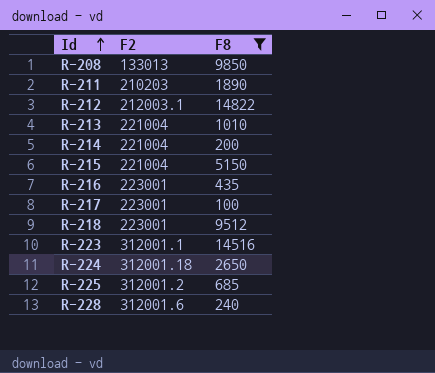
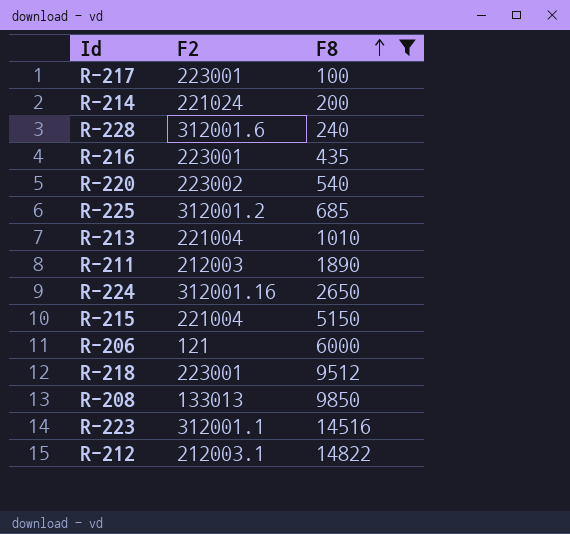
row order: Id ascending -> F8 ascending
R-214 | F2: 221004 -> 221024
row R-220: none -> 223002 | 540
R-211 | F2: 210203 -> 212003
R-224 | F2: 312001.18 -> 312001.16
row R-206: none -> 121 | 6000

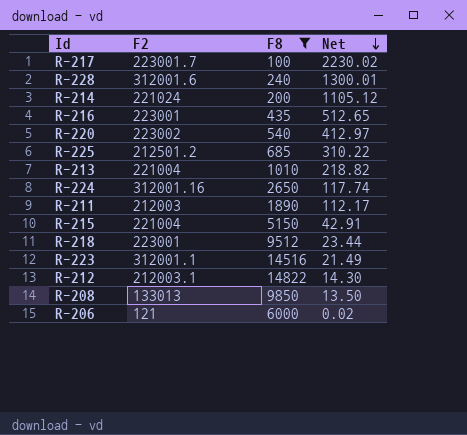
row order: F8 ascending -> Net descending
column Net | formula: none -> [F2] / [F8]
R-217 | F2: 223001 -> 223001.7
R-225 | F2: 312001.2 -> 212501.2

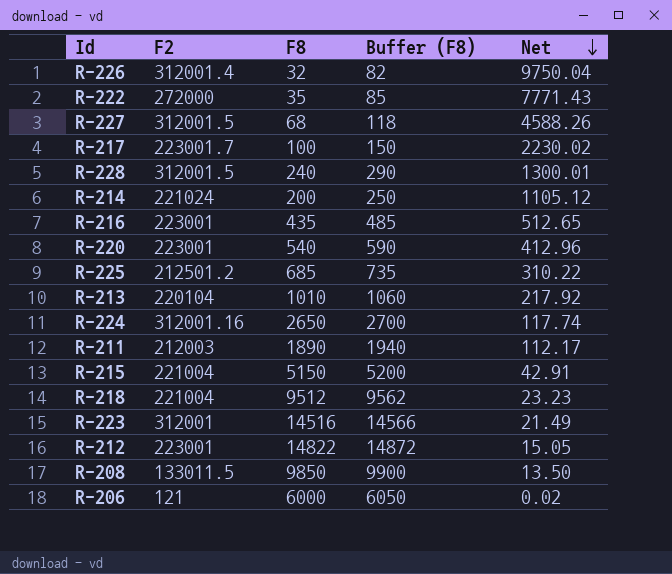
filter: F8 >= 100 -> none
column Buffer (F8) | formula: none -> [F8] + 50
R-228 | F2: 312001.6 -> 312001.5
R-220 | F2: 223002 -> 223001
R-220 | Net: 412.97 -> 412.96
R-213 | F2: 221004 -> 220104
R-213 | Net: 218.82 -> 217.92
R-218 | F2: 223001 -> 221004
R-218 | Net: 23.44 -> 23.23
R-223 | F2: 312001.1 -> 312001
R-212 | F2: 212003.1 -> 223001
R-212 | Net: 14.30 -> 15.05
R-208 | F2: 133013 -> 133011.5

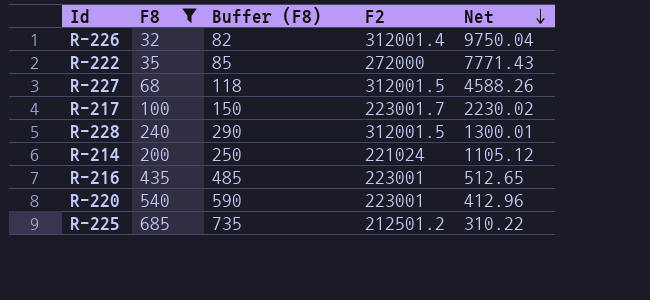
filter: none -> F8 <= 685
column F2 | position: 2 -> 4

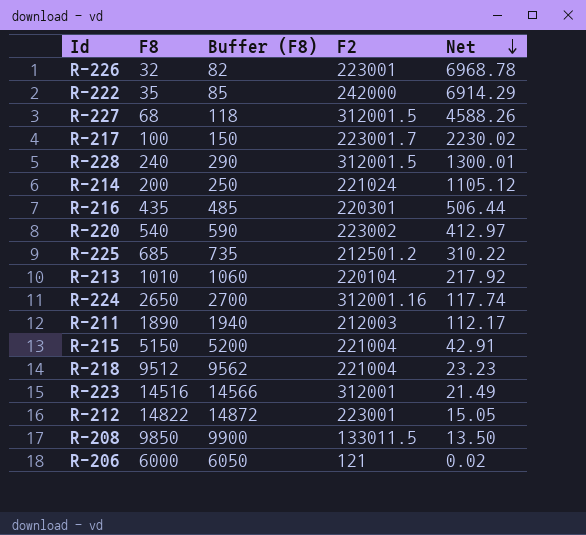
filter: F8 <= 685 -> none
R-226 | F2: 312001.4 -> 223001
R-226 | Net: 9750.04 -> 6968.78
R-222 | F2: 272000 -> 242000
R-222 | Net: 7771.43 -> 6914.29
R-216 | F2: 223001 -> 220301
R-216 | Net: 512.65 -> 506.44
R-220 | F2: 223001 -> 223002
R-220 | Net: 412.96 -> 412.97

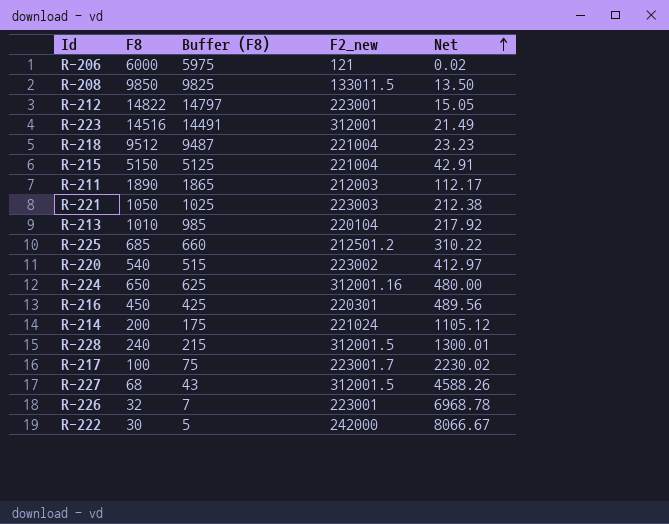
row order: Net descending -> Net ascending
column Buffer (F8) | formula: [F8] + 50 -> [F8] - 25
column name: F2 -> F2_new
row R-221: none -> 1050 | 1025 | 223003 | 212.38
R-224 | F8: 2650 -> 650
R-224 | Net: 117.74 -> 480.00
R-216 | F8: 435 -> 450
R-216 | Net: 506.44 -> 489.56
R-222 | F8: 35 -> 30
R-222 | Net: 6914.29 -> 8066.67

